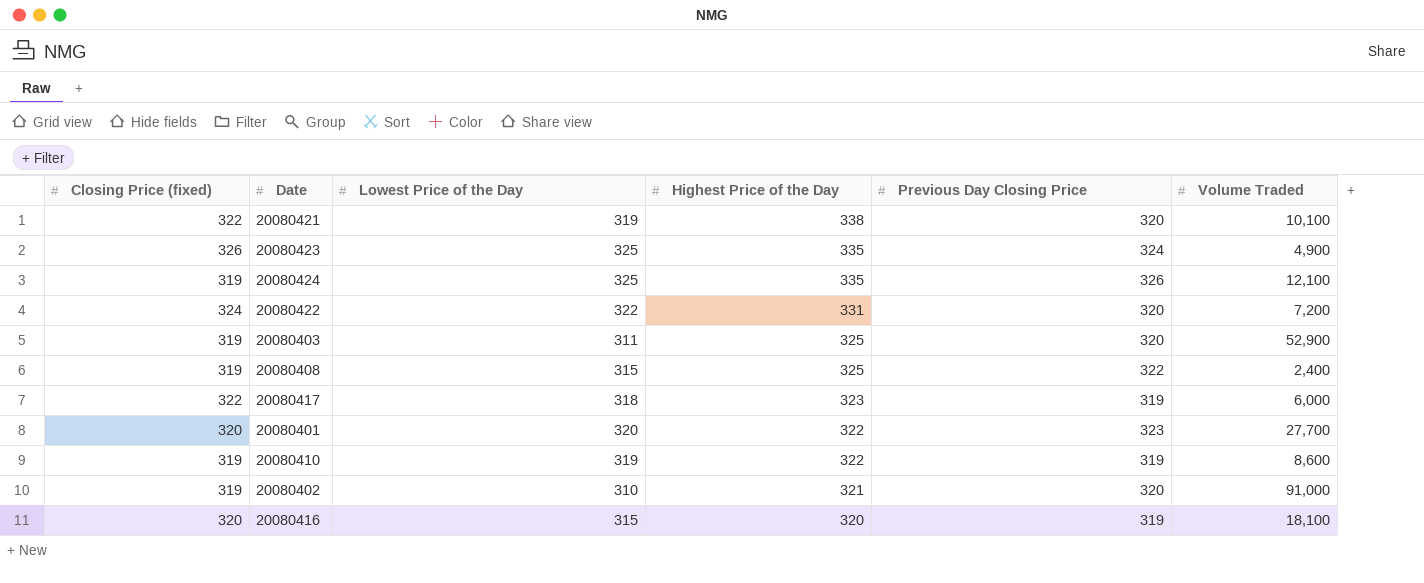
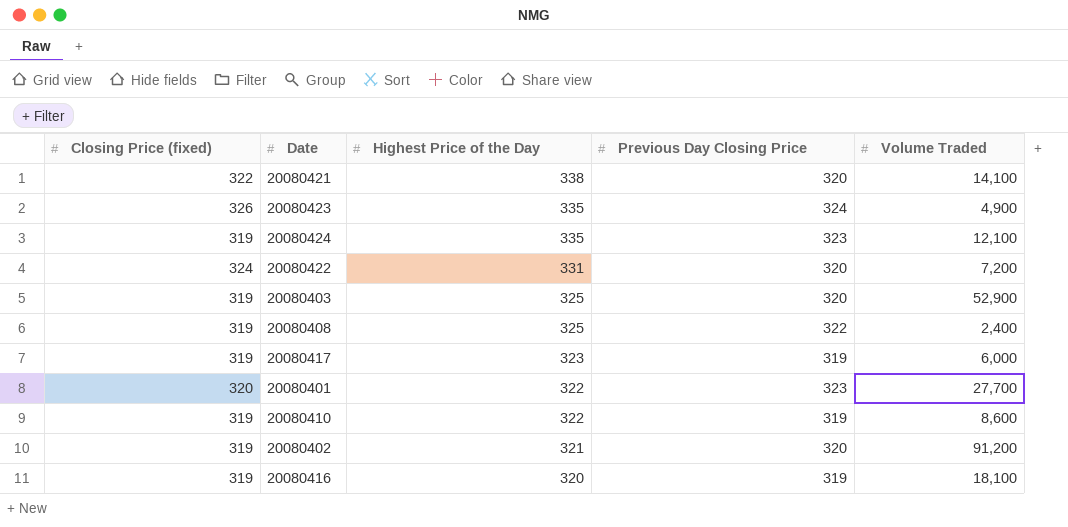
column Lowest Price of the Day | position: 3 -> none
20080421 | Volume Traded: 10,100 -> 14,100
20080424 | Previous Day Closing Price: 326 -> 323
20080417 | Closing Price (fixed): 322 -> 319
20080402 | Volume Traded: 91,000 -> 91,200
20080416 | Closing Price (fixed): 320 -> 319

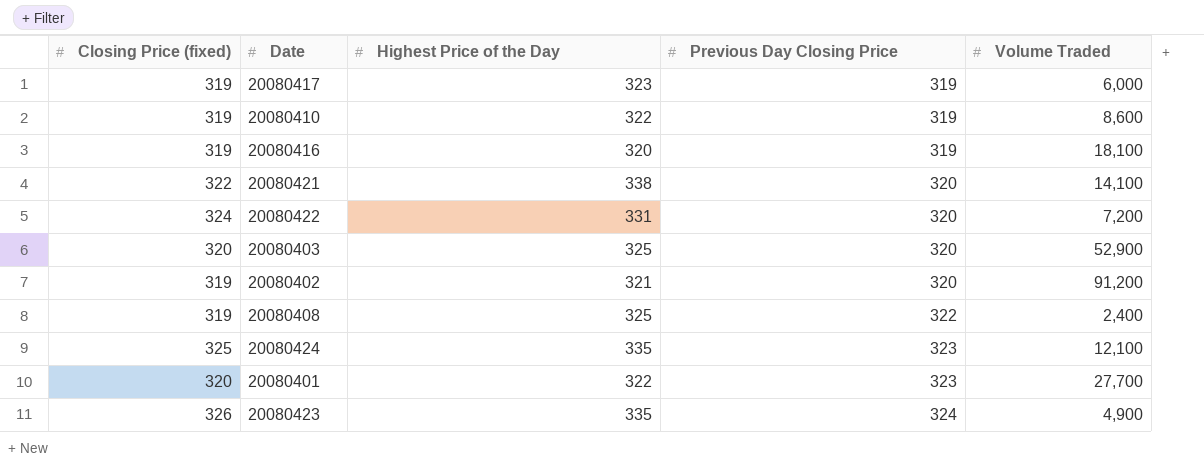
row order: Highest Price of the Day descending -> Previous Day Closing Price ascending
20080403 | Closing Price (fixed): 319 -> 320
20080424 | Closing Price (fixed): 319 -> 325

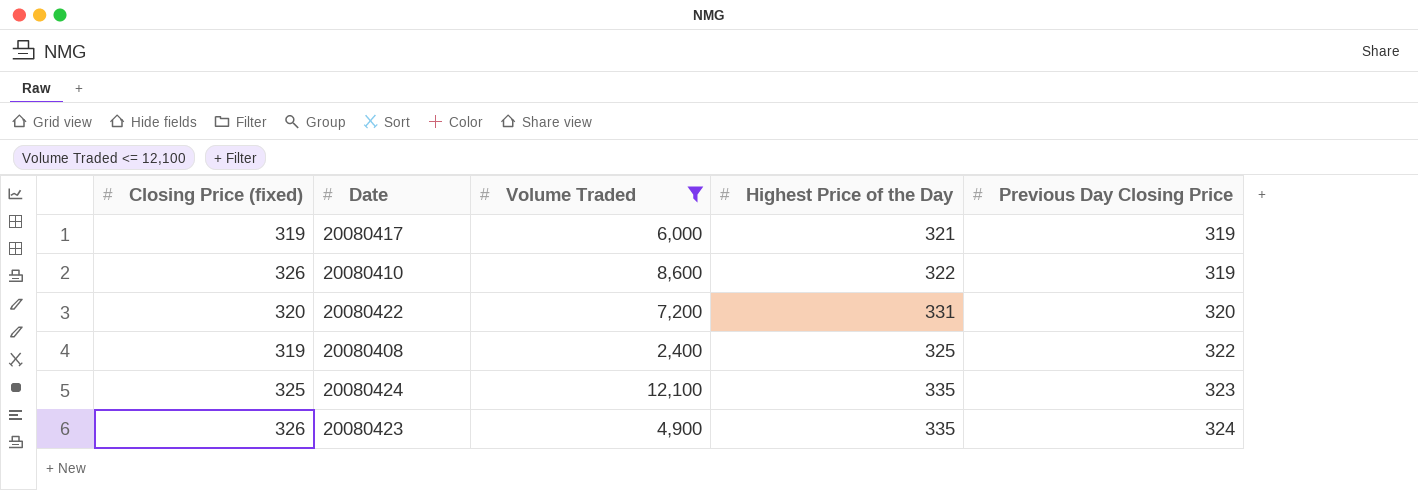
filter: none -> Volume Traded <= 12,100
column Volume Traded | position: 5 -> 3
20080417 | Highest Price of the Day: 323 -> 321
20080410 | Closing Price (fixed): 319 -> 326
20080422 | Closing Price (fixed): 324 -> 320

